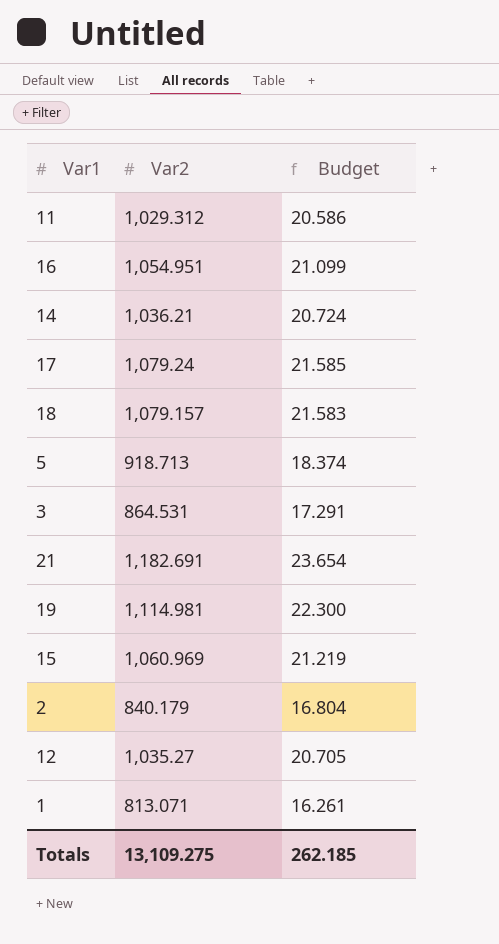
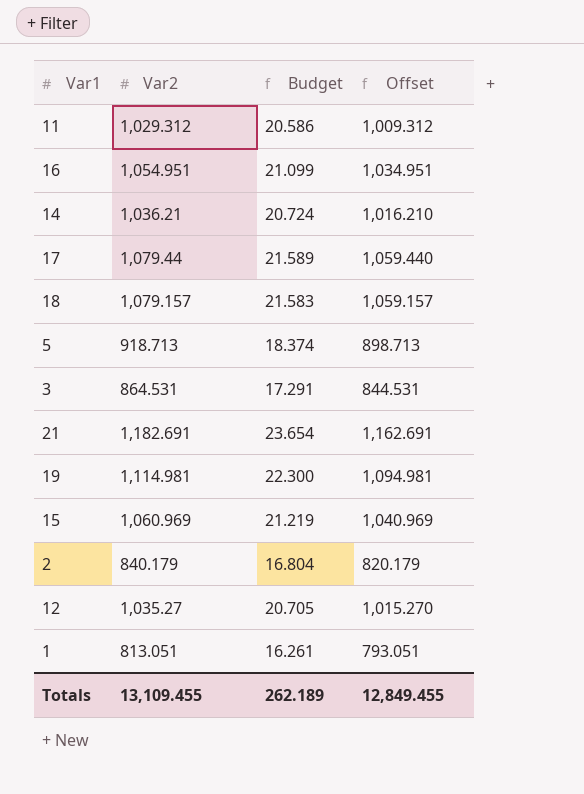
column Offset | formula: none -> [Var2] - 20
17 | Var2: 1,079.24 -> 1,079.44
17 | Budget: 21.585 -> 21.589
1 | Var2: 813.071 -> 813.051
Totals | Var2: 13,109.275 -> 13,109.455
Totals | Budget: 262.185 -> 262.189

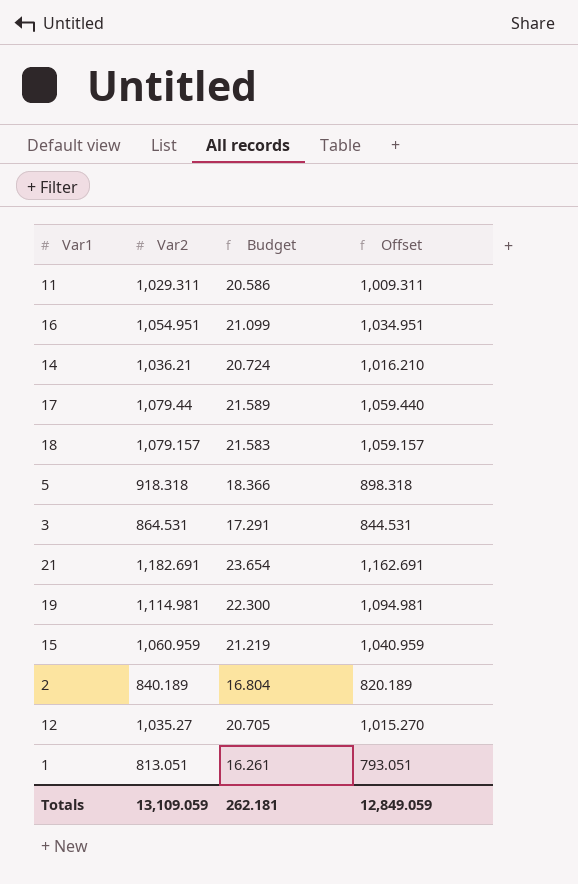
11 | Var2: 1,029.312 -> 1,029.311
11 | Offset: 1,009.312 -> 1,009.311
5 | Var2: 918.713 -> 918.318
5 | Budget: 18.374 -> 18.366
5 | Offset: 898.713 -> 898.318
15 | Var2: 1,060.969 -> 1,060.959
15 | Offset: 1,040.969 -> 1,040.959
2 | Var2: 840.179 -> 840.189
2 | Offset: 820.179 -> 820.189
Totals | Var2: 13,109.455 -> 13,109.059
Totals | Budget: 262.189 -> 262.181
Totals | Offset: 12,849.455 -> 12,849.059

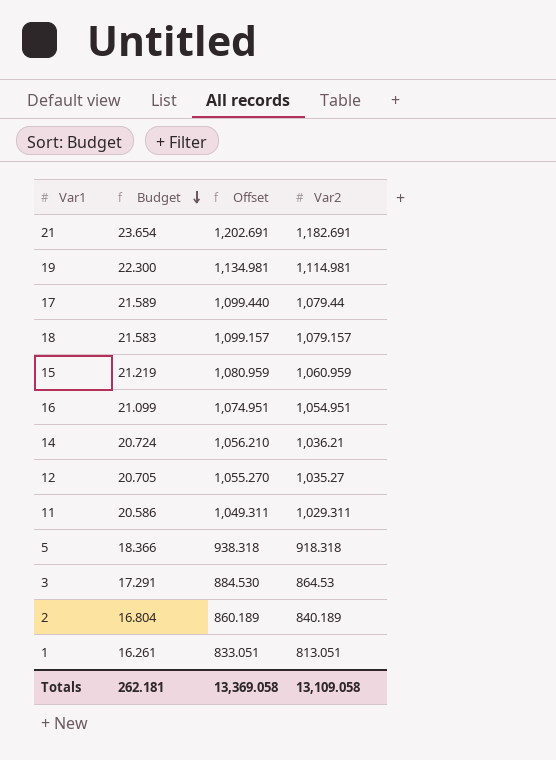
row order: none -> Budget descending
column Offset | formula: [Var2] - 20 -> [Var2] + 20
column Var2 | position: 2 -> 4
3 | Var2: 864.531 -> 864.53
Totals | Offset: 12,849.059 -> 13,369.058
Totals | Var2: 13,109.059 -> 13,109.058

